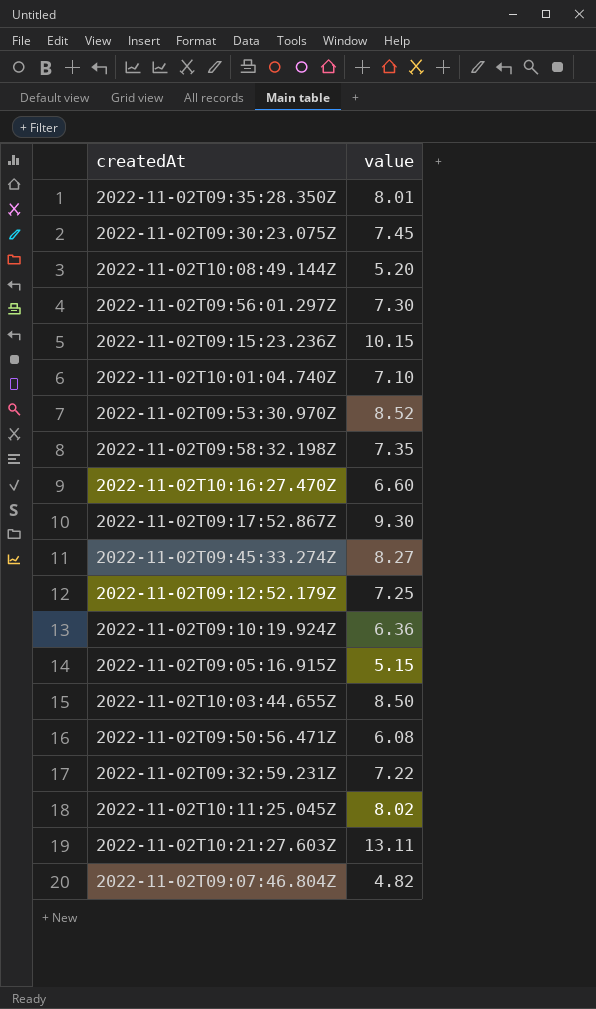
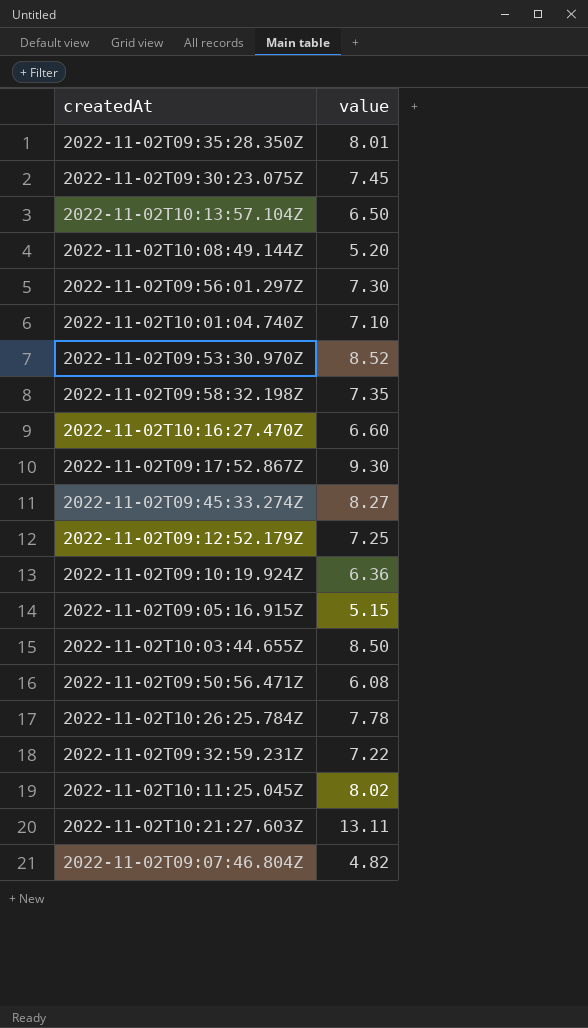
row 2022-11-02T09:15:23.236Z: 10.15 -> none
row 2022-11-02T10:13:57.104Z: none -> 6.50
row 2022-11-02T10:26:25.784Z: none -> 7.78

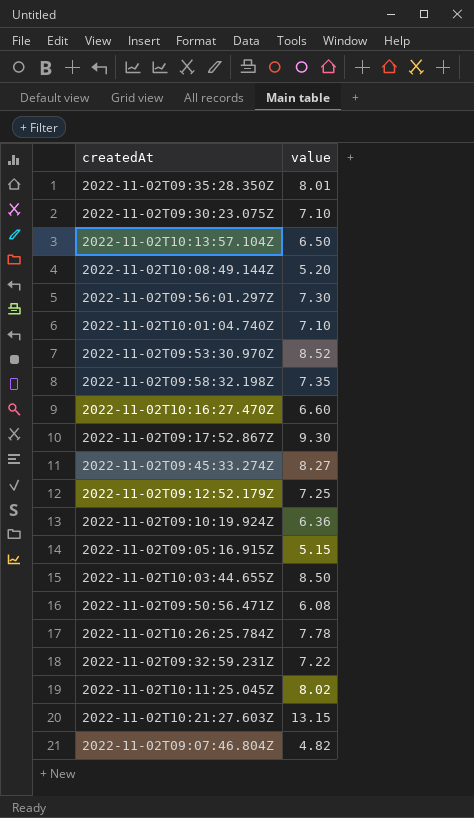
2022-11-02T09:30:23.075Z | value: 7.45 -> 7.10
2022-11-02T10:21:27.603Z | value: 13.11 -> 13.15

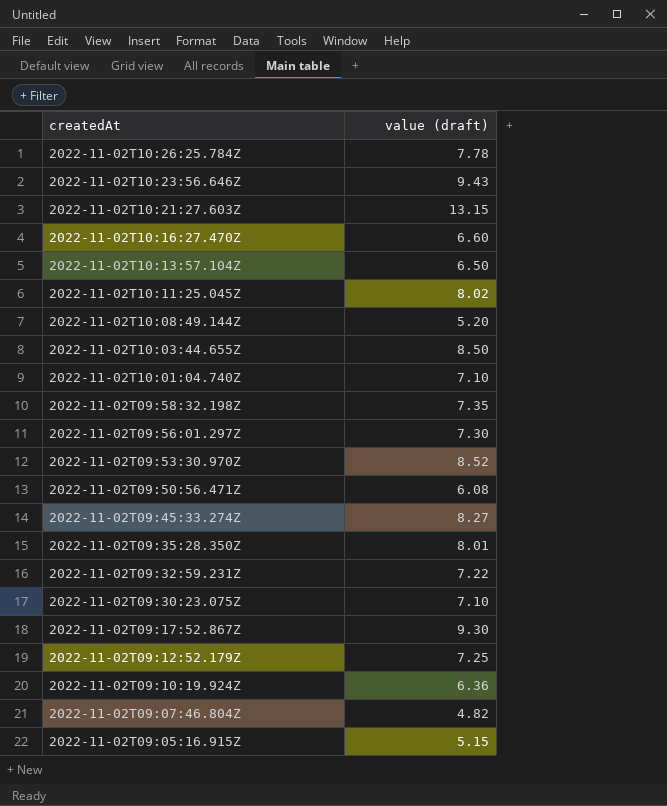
row order: none -> createdAt descending
column name: value -> value (draft)
row 2022-11-02T10:23:56.646Z: none -> 9.43

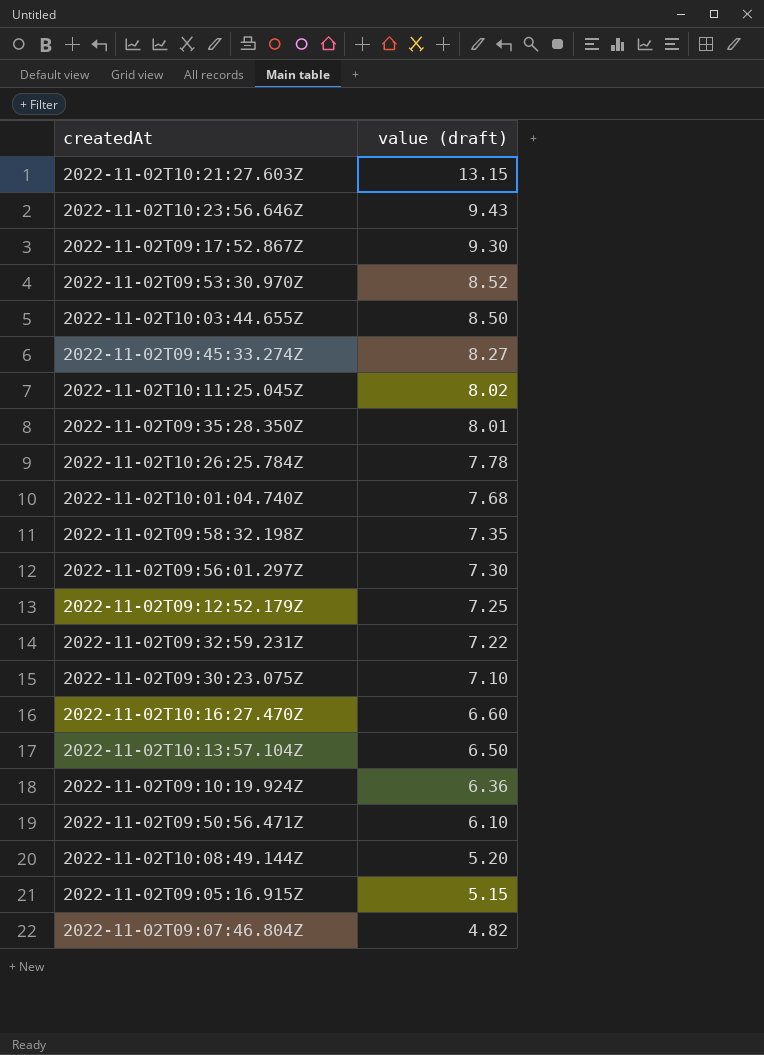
row order: createdAt descending -> value (draft) descending
2022-11-02T10:01:04.740Z | value (draft): 7.10 -> 7.68
2022-11-02T09:50:56.471Z | value (draft): 6.08 -> 6.10

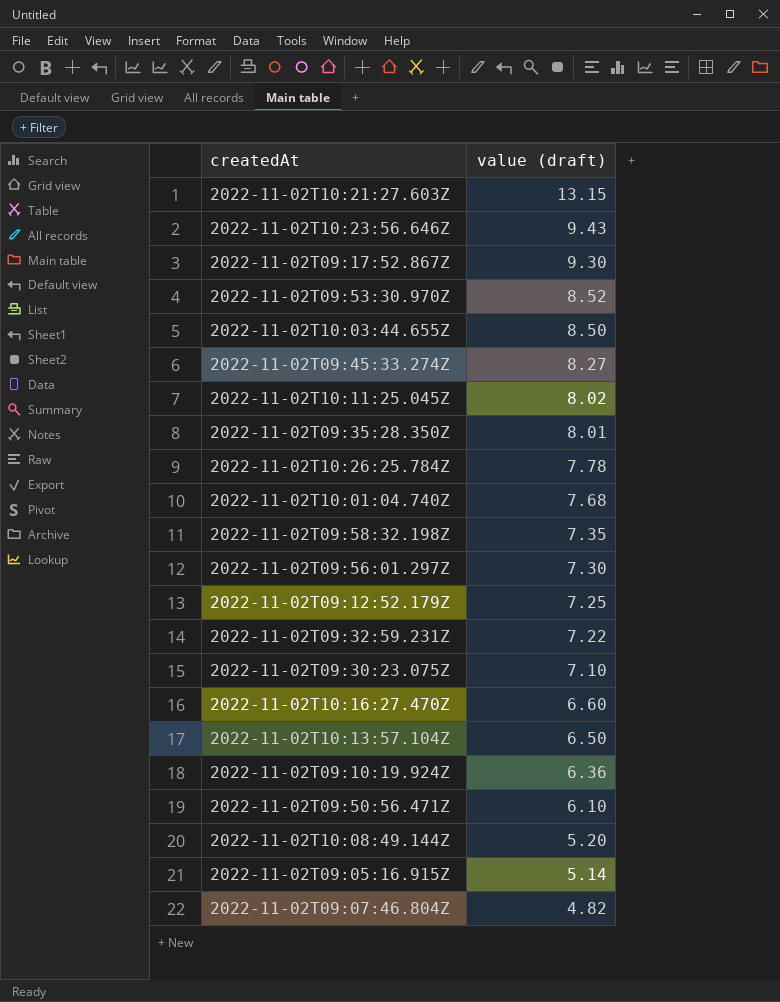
2022-11-02T09:05:16.915Z | value (draft): 5.15 -> 5.14

